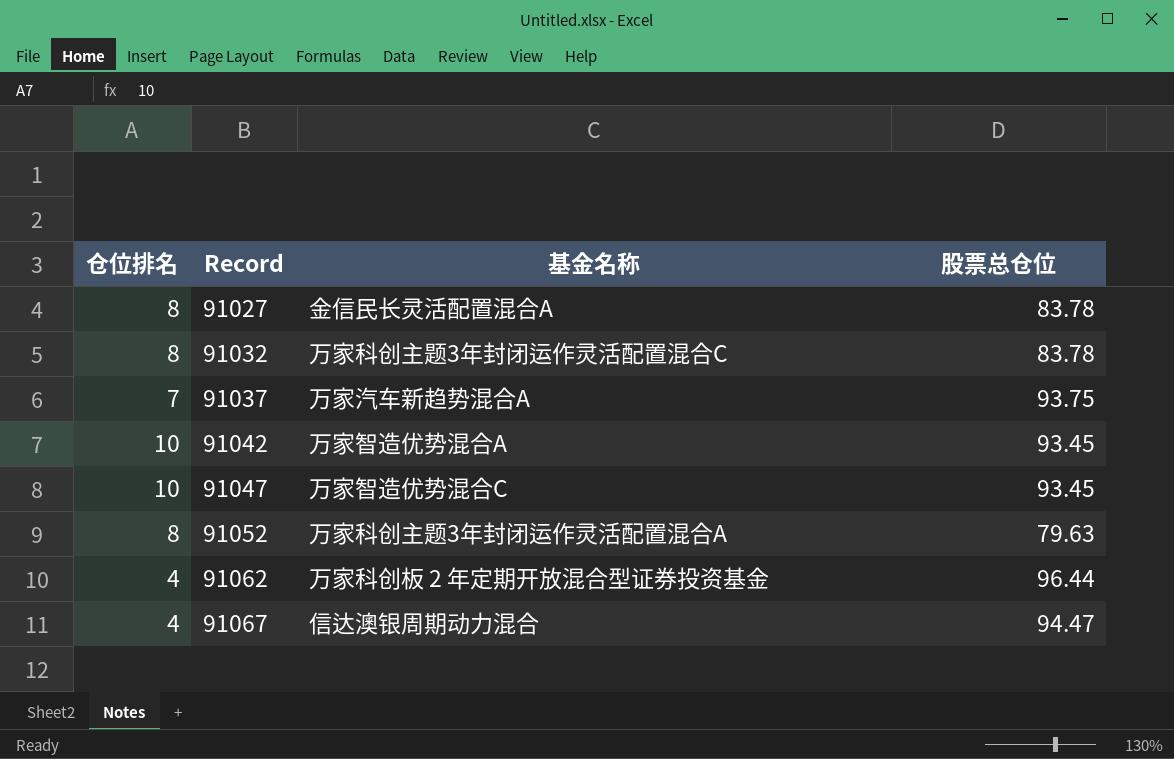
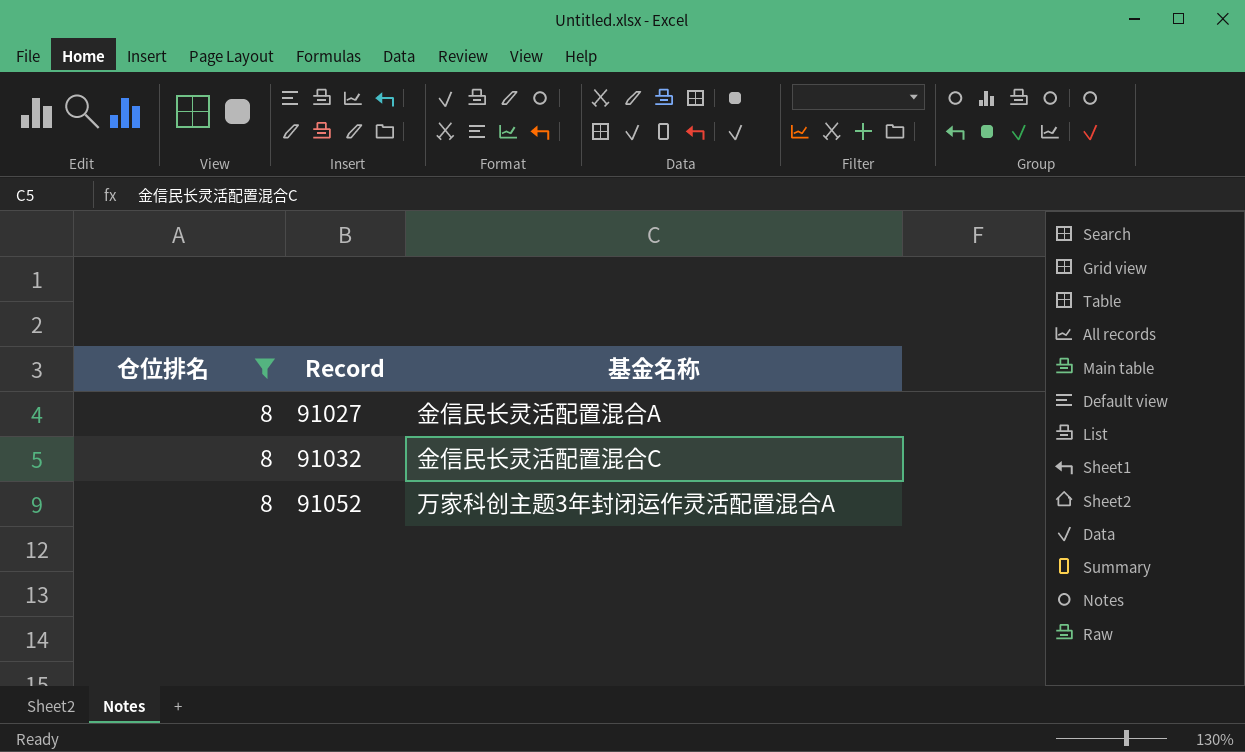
filter: none -> 仓位排名 = 8
column 股票总仓位 | position: 4 -> none
91032 | 基金名称: 万家科创主题3年封闭运作灵活配置混合C -> 金信民长灵活配置混合C

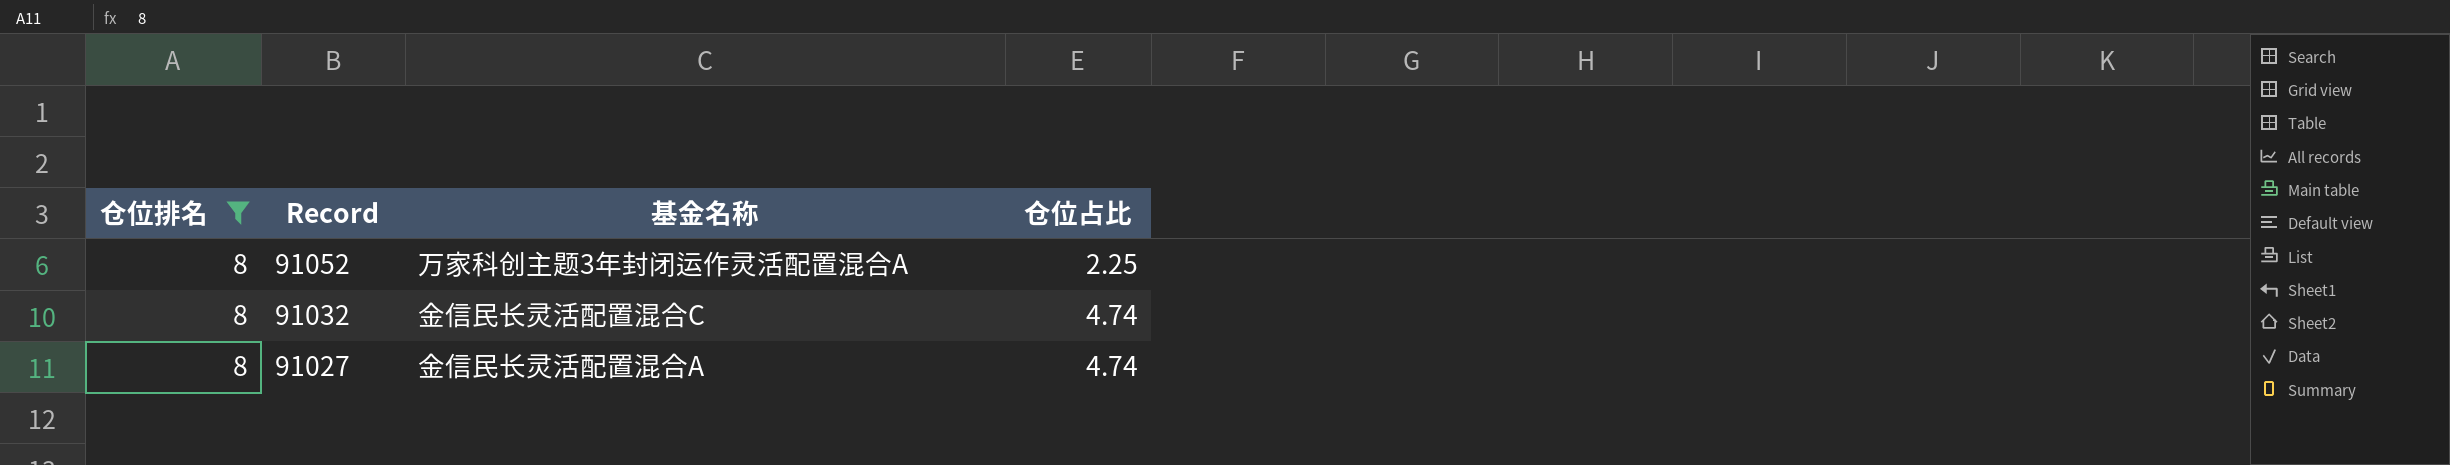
row order: Record ascending -> Record descending
column 仓位占比 | position: none -> 4

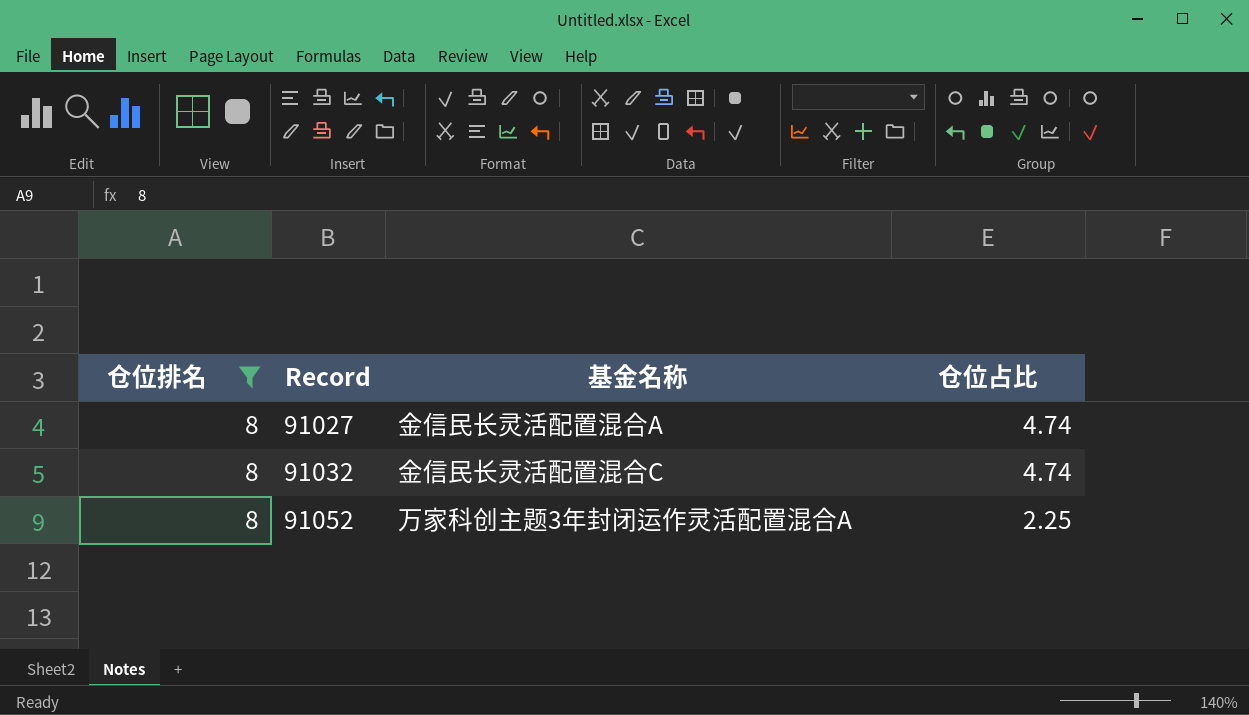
row order: Record descending -> Record ascending

